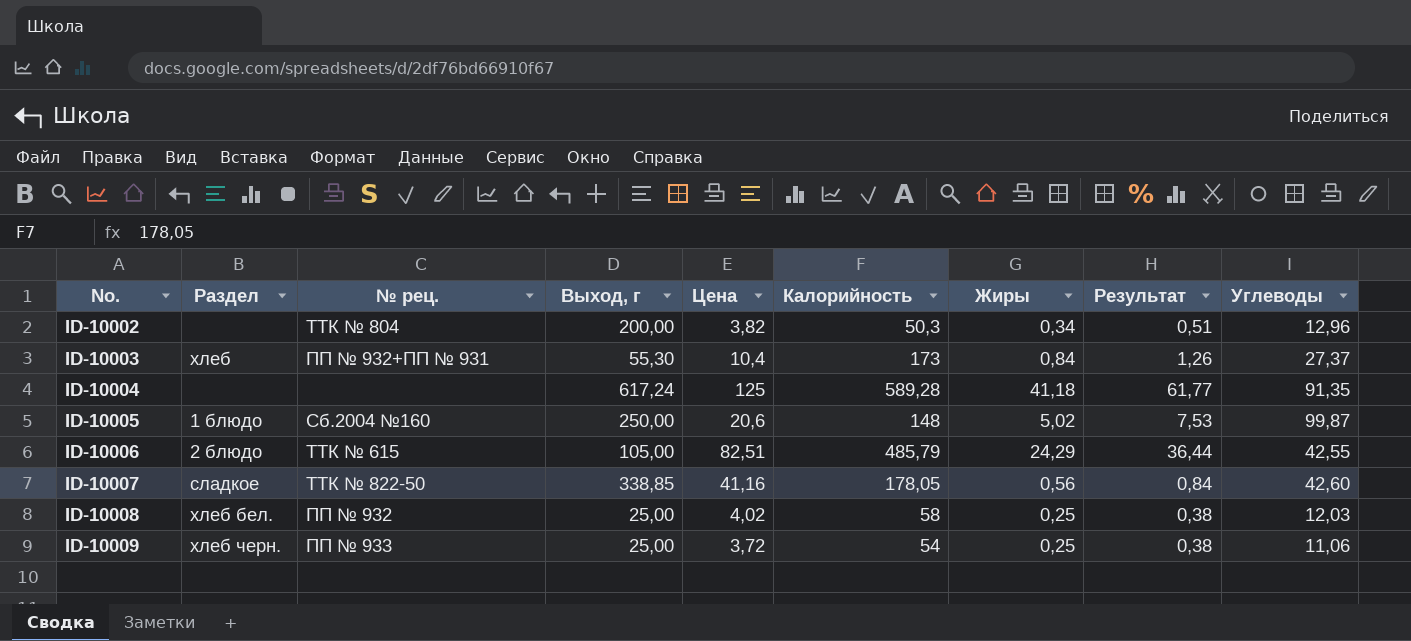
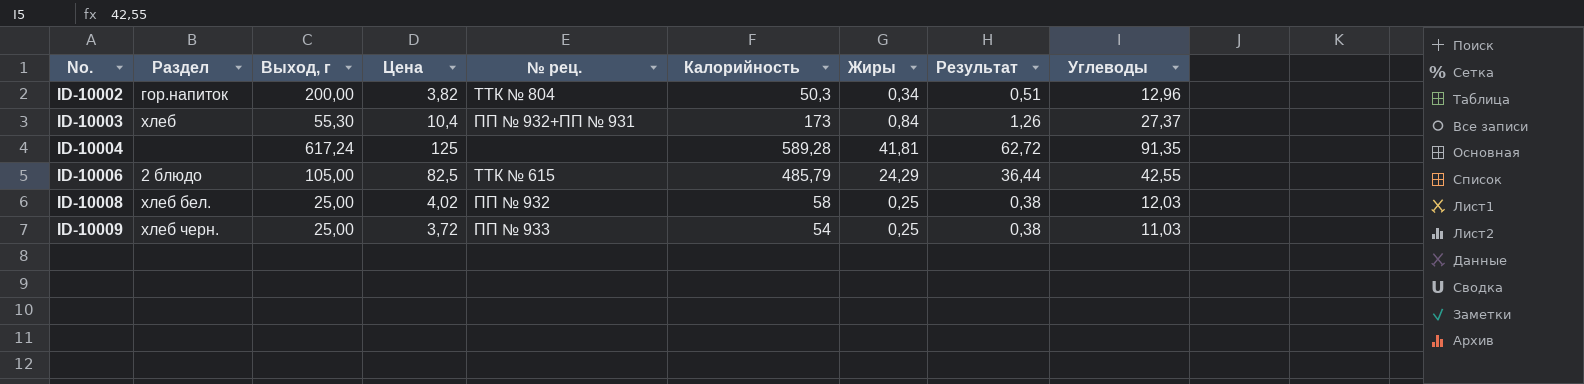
column № рец. | position: 3 -> 5
row ID-10005: 1 блюдо | Сб.2004 №160 | 250,00 | 20,6 | 148 | 5,02 | 7,53 | 99,87 -> none
row ID-10007: сладкое | ТТК № 822-50 | 338,85 | 41,16 | 178,05 | 0,56 | 0,84 | 42,60 -> none
ID-10002 | Раздел: none -> гор.напиток
ID-10004 | Жиры: 41,18 -> 41,81
ID-10004 | Результат: 61,77 -> 62,72
ID-10006 | Цена: 82,51 -> 82,5
ID-10009 | Углеводы: 11,06 -> 11,03

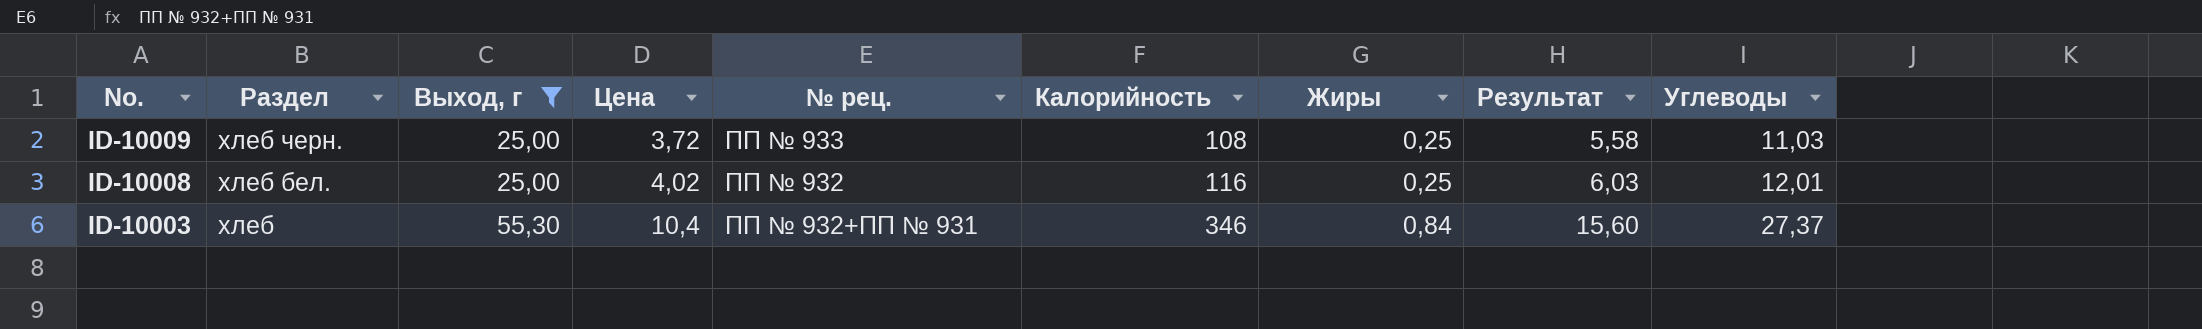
filter: none -> Выход, г <= 55,30
row order: No. ascending -> No. descending
column Результат | formula: [Жиры] * 1,5 -> [Цена] * 1,5
ID-10009 | Калорийность: 54 -> 108
ID-10008 | Калорийность: 58 -> 116
ID-10008 | Углеводы: 12,03 -> 12,01
ID-10003 | Калорийность: 173 -> 346

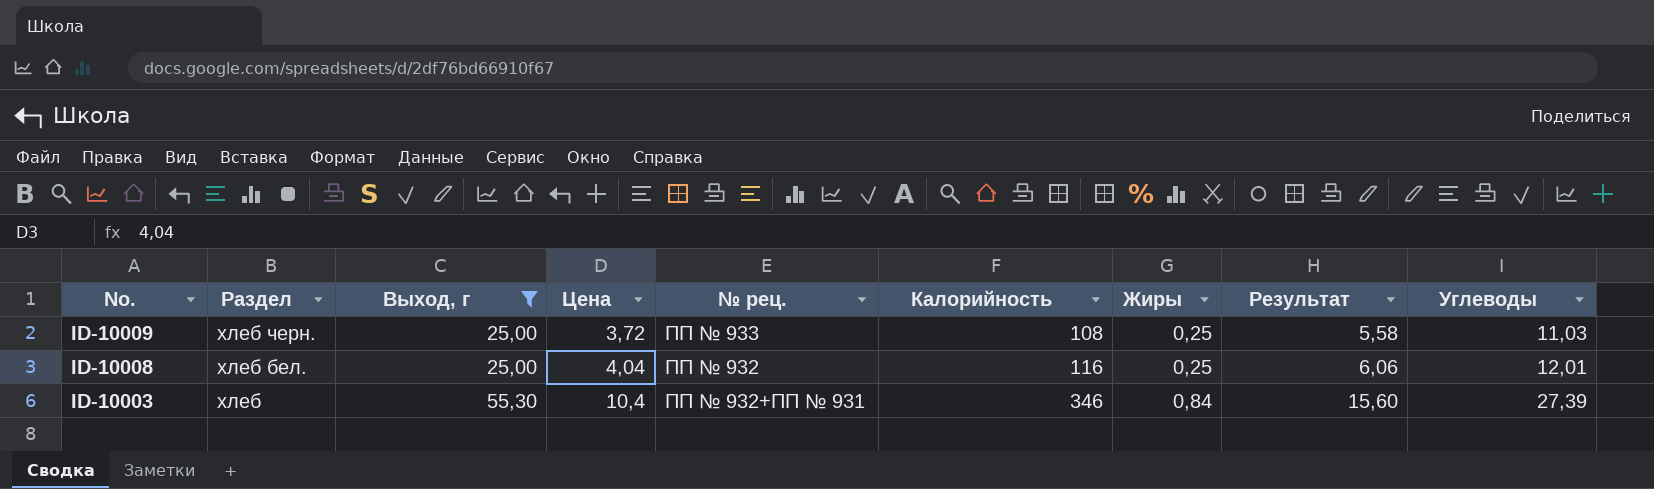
ID-10008 | Цена: 4,02 -> 4,04
ID-10008 | Результат: 6,03 -> 6,06
ID-10003 | Углеводы: 27,37 -> 27,39

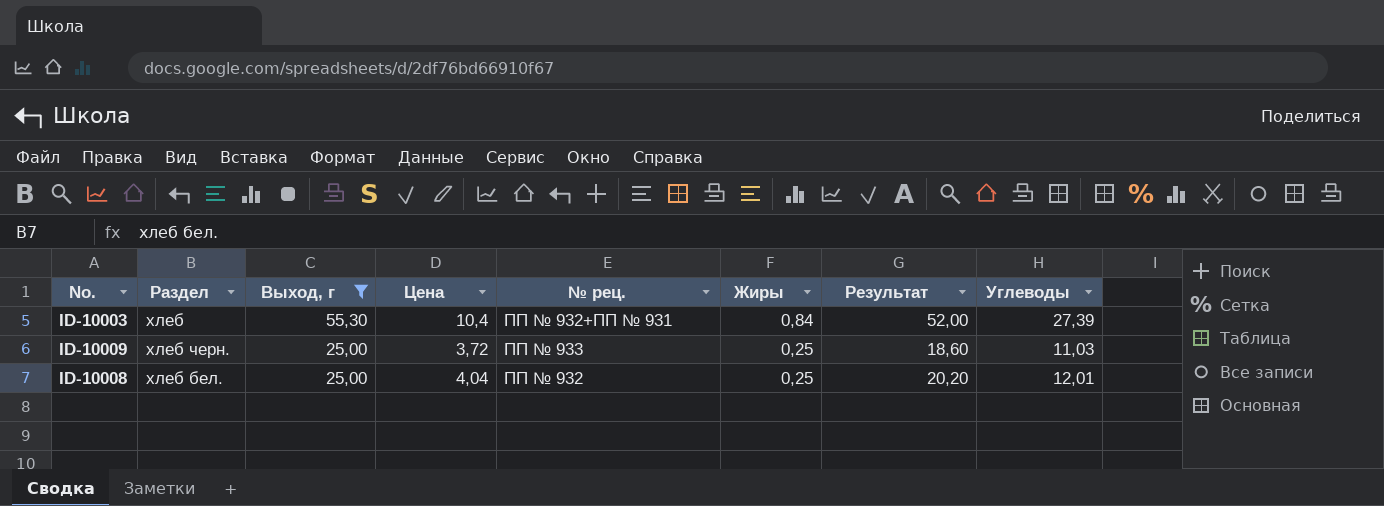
row order: No. descending -> Выход, г descending
column Калорийность | position: 6 -> none
column Результат | formula: [Цена] * 1,5 -> [Цена] * 5

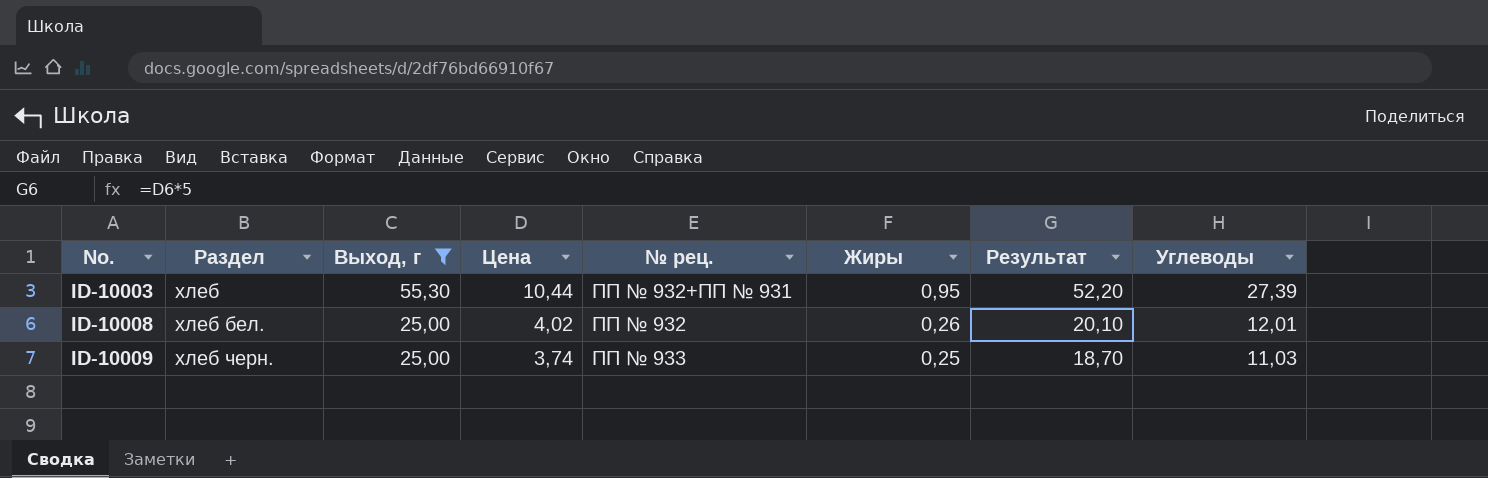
row order: Выход, г descending -> No. ascending
ID-10003 | Цена: 10,4 -> 10,44
ID-10003 | Жиры: 0,84 -> 0,95
ID-10003 | Результат: 52,00 -> 52,20
ID-10008 | Цена: 4,04 -> 4,02
ID-10008 | Жиры: 0,25 -> 0,26
ID-10008 | Результат: 20,20 -> 20,10
ID-10009 | Цена: 3,72 -> 3,74
ID-10009 | Результат: 18,60 -> 18,70

